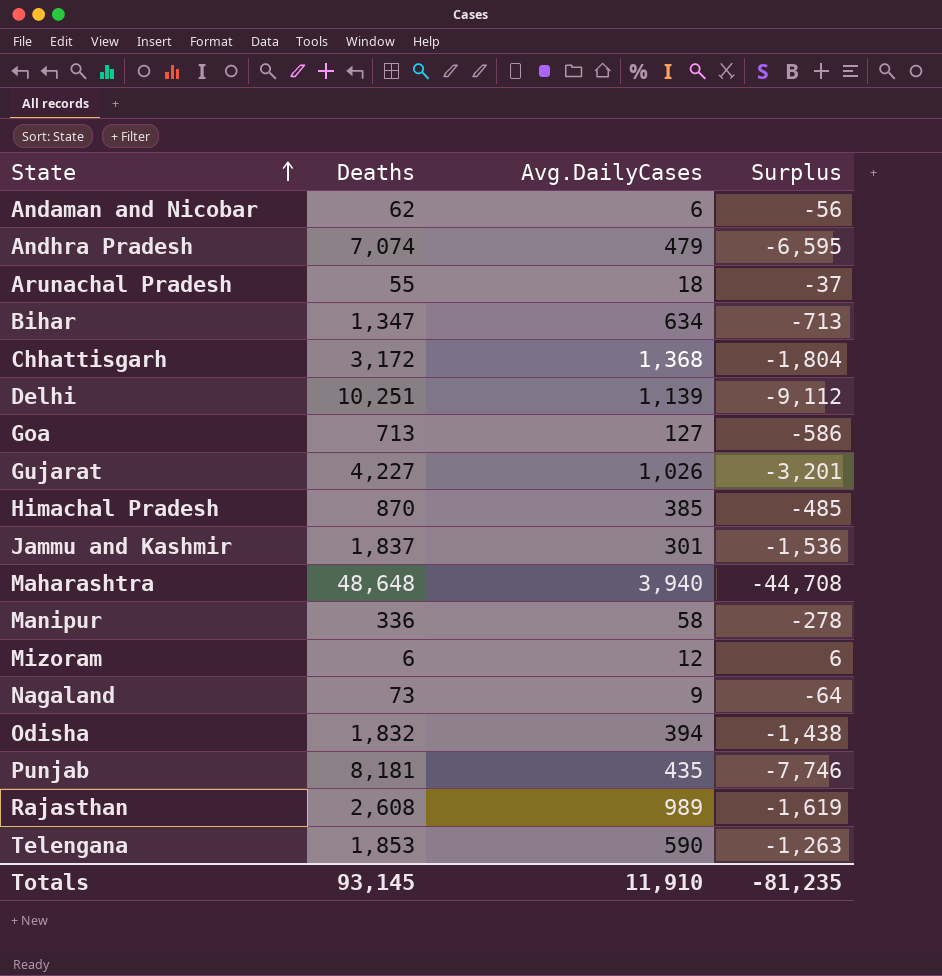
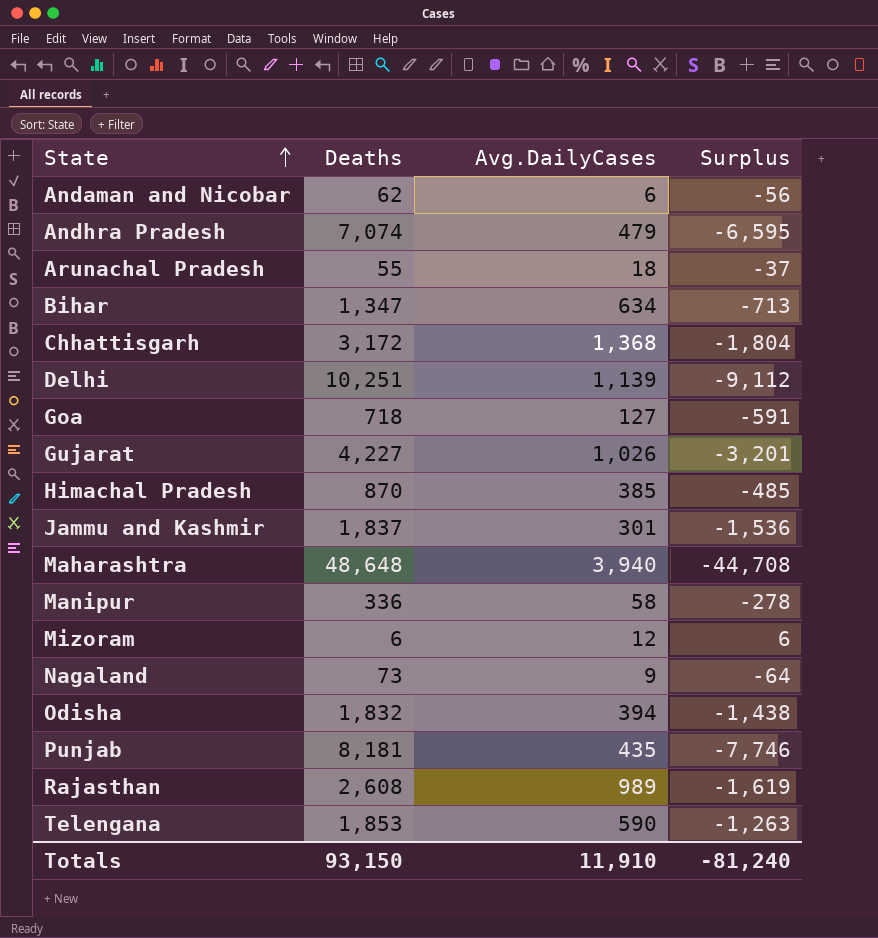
Goa | Deaths: 713 -> 718
Goa | Surplus: -586 -> -591
Totals | Deaths: 93,145 -> 93,150
Totals | Surplus: -81,235 -> -81,240

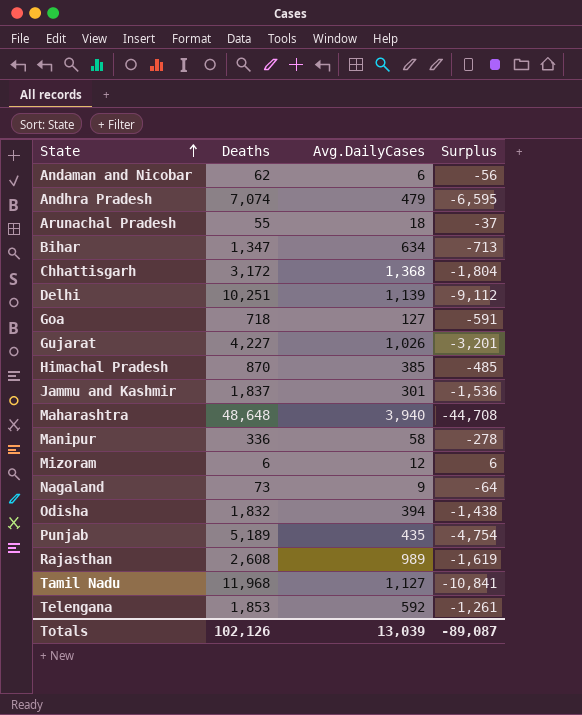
Punjab | Deaths: 8,181 -> 5,189
Punjab | Surplus: -7,746 -> -4,754
row Tamil Nadu: none -> 11,968 | 1,127 | -10,841
Telengana | Avg.DailyCases: 590 -> 592
Telengana | Surplus: -1,263 -> -1,261
Totals | Deaths: 93,150 -> 102,126
Totals | Avg.DailyCases: 11,910 -> 13,039
Totals | Surplus: -81,240 -> -89,087

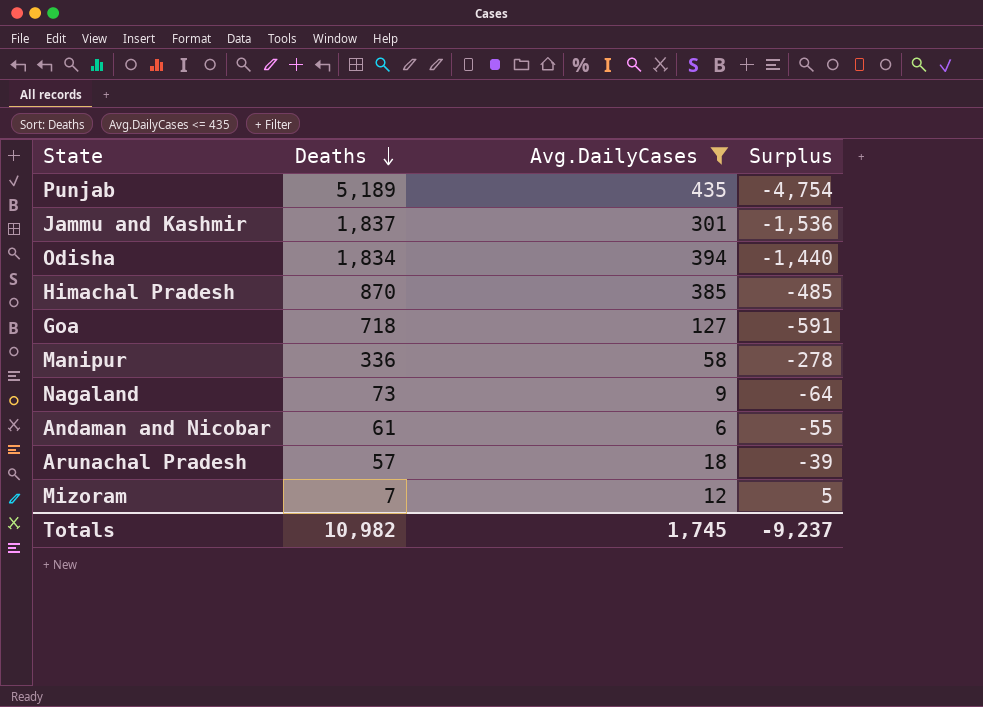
filter: none -> Avg.DailyCases <= 435
row order: State ascending -> Deaths descending
Odisha | Deaths: 1,832 -> 1,834
Odisha | Surplus: -1,438 -> -1,440
Andaman and Nicobar | Deaths: 62 -> 61
Andaman and Nicobar | Surplus: -56 -> -55
Arunachal Pradesh | Deaths: 55 -> 57
Arunachal Pradesh | Surplus: -37 -> -39
Mizoram | Deaths: 6 -> 7
Mizoram | Surplus: 6 -> 5
Totals | Deaths: 102,126 -> 10,982
Totals | Avg.DailyCases: 13,039 -> 1,745
Totals | Surplus: -89,087 -> -9,237

